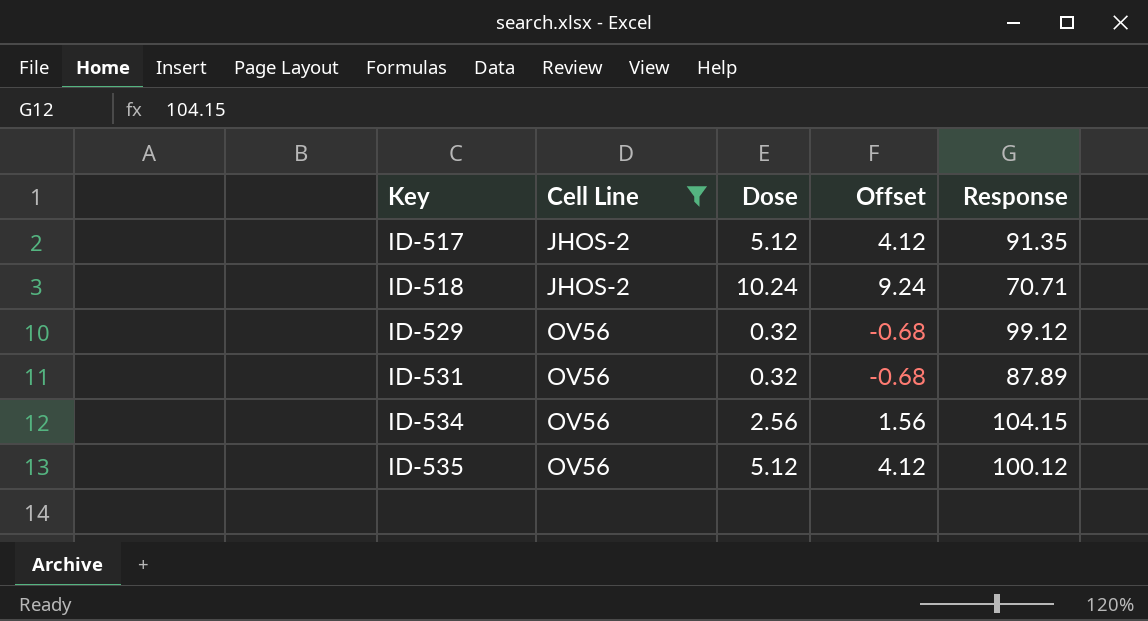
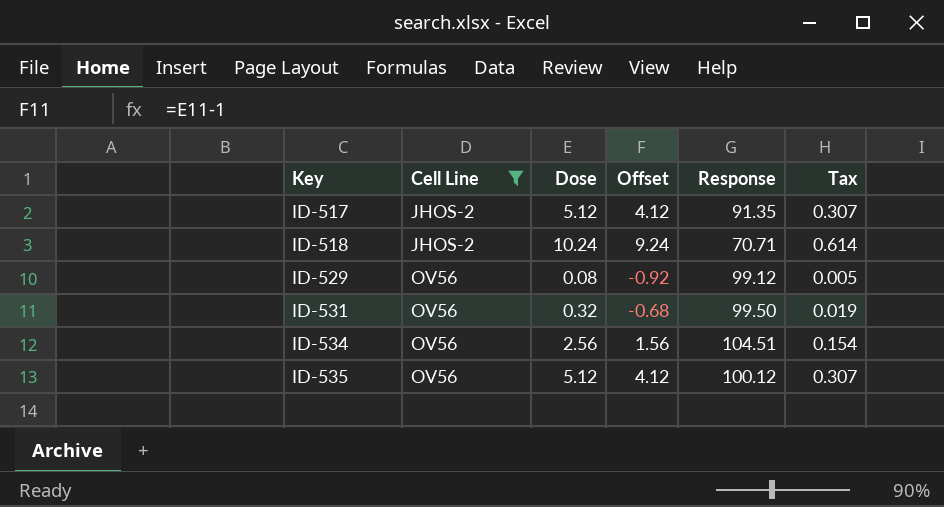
column Tax | formula: none -> [Dose] * 0.06
ID-529 | Dose: 0.32 -> 0.08
ID-529 | Offset: -0.68 -> -0.92
ID-531 | Response: 87.89 -> 99.50
ID-534 | Response: 104.15 -> 104.51

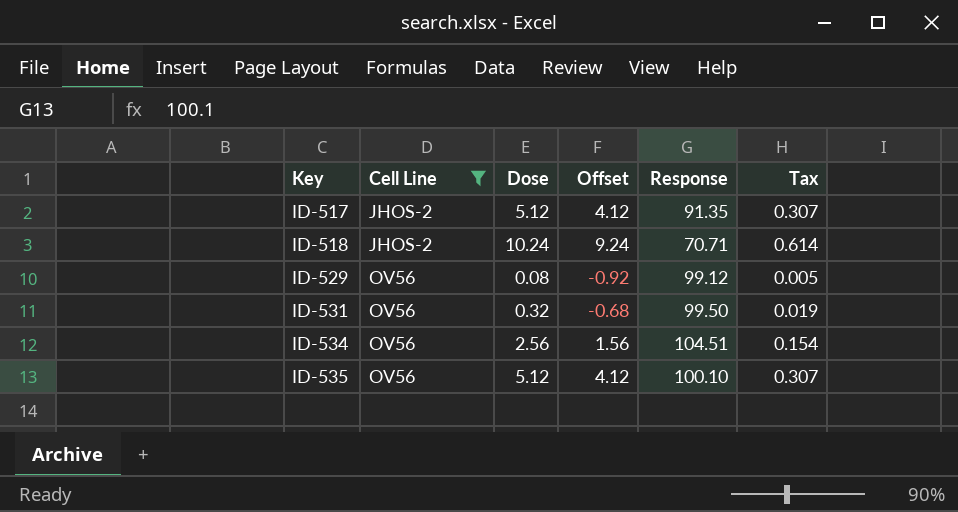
ID-535 | Response: 100.12 -> 100.10

